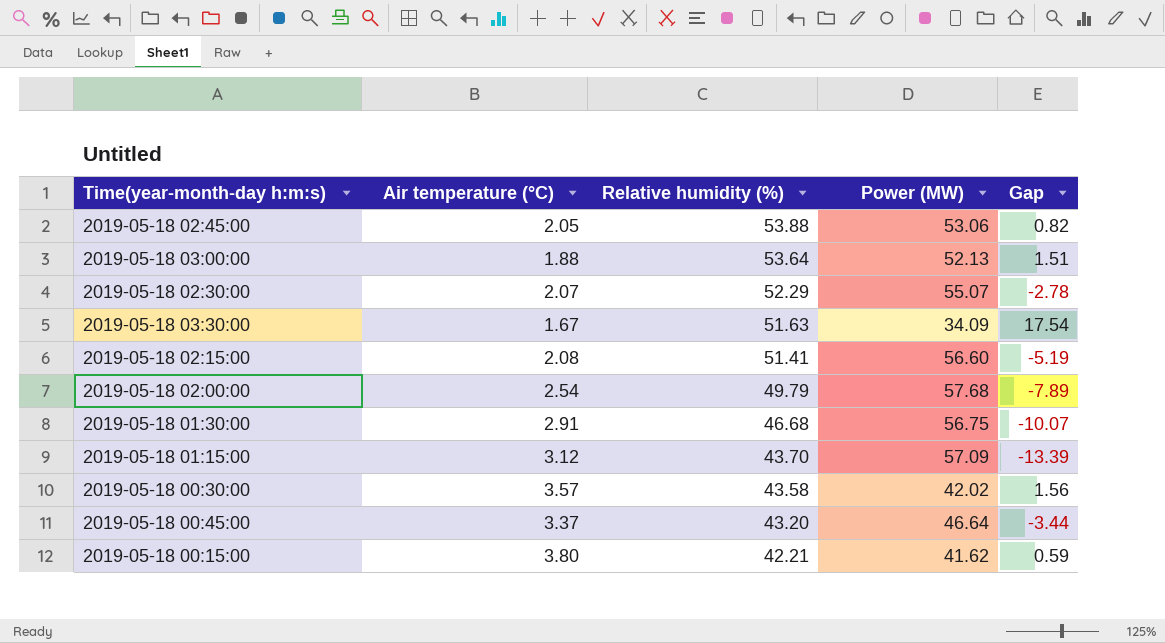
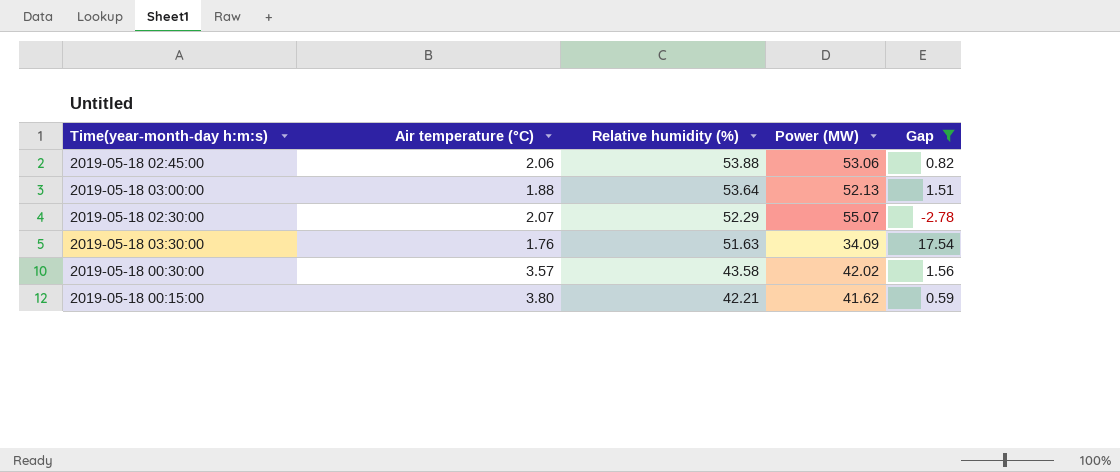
filter: none -> Gap >= -2.78
2019-05-18 02:45:00 | Air temperature (°C): 2.05 -> 2.06
2019-05-18 03:30:00 | Air temperature (°C): 1.67 -> 1.76

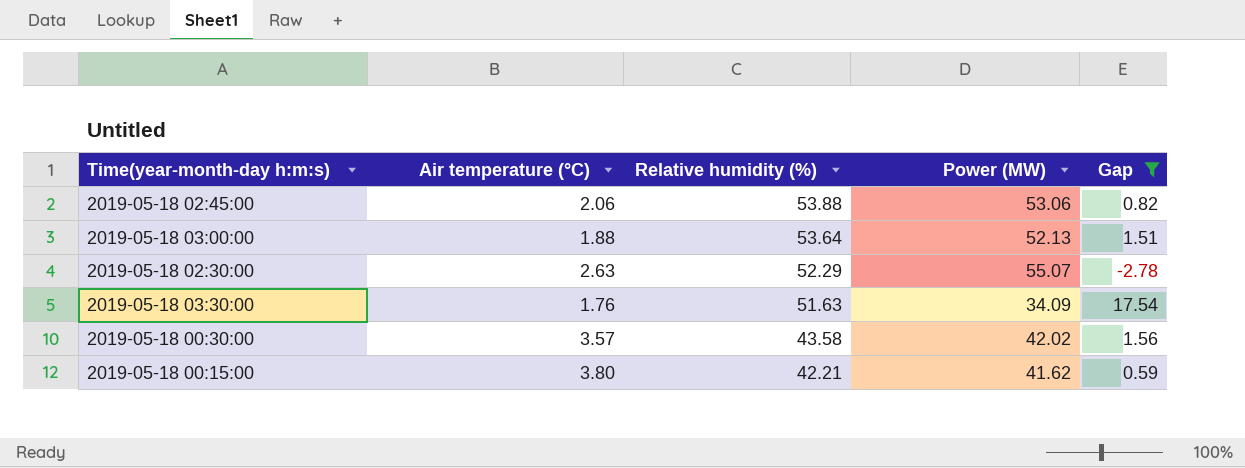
2019-05-18 02:30:00 | Air temperature (°C): 2.07 -> 2.63

